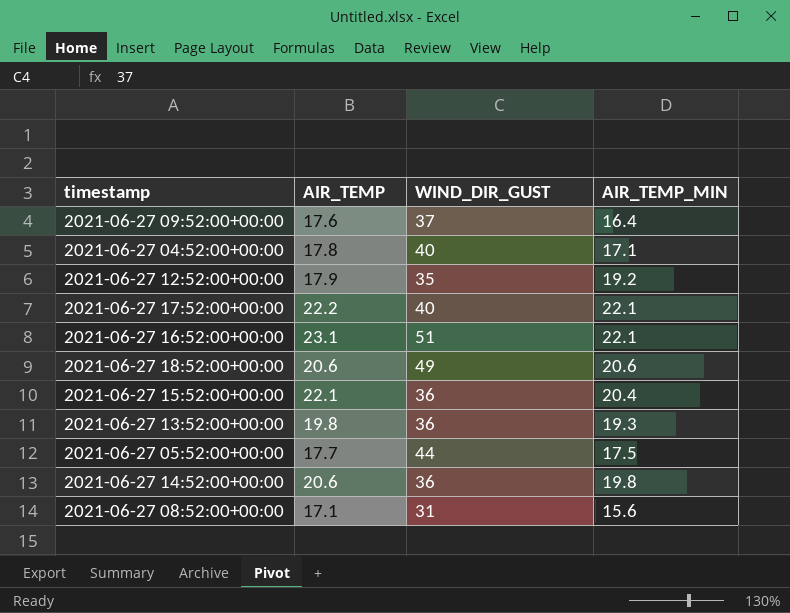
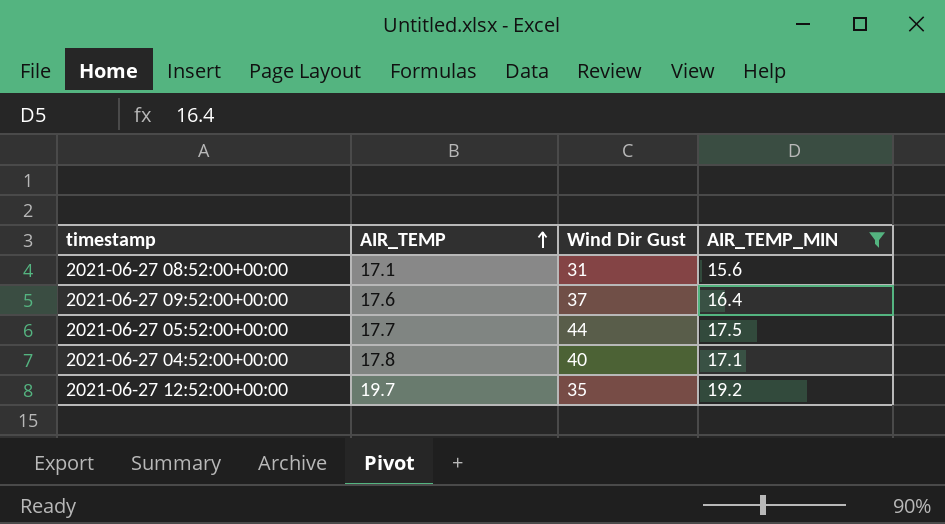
filter: none -> AIR_TEMP_MIN <= 19.2
row order: none -> AIR_TEMP ascending
column name: WIND_DIR_GUST -> Wind Dir Gust
2021-06-27 12:52:00+00:00 | AIR_TEMP: 17.9 -> 19.7

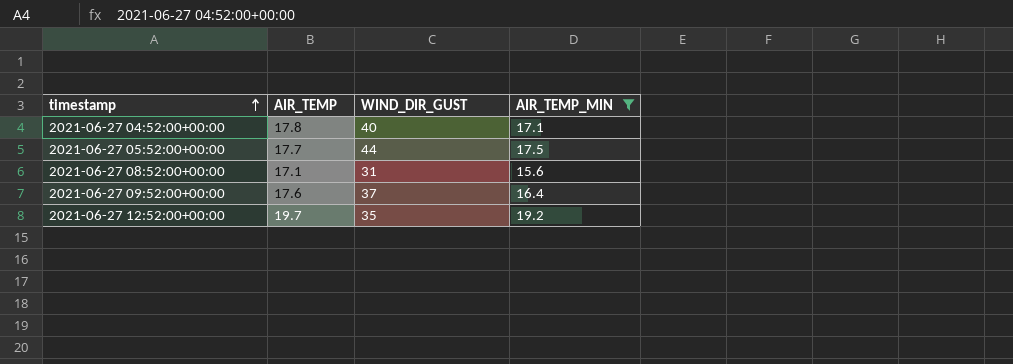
row order: AIR_TEMP ascending -> timestamp ascending
column name: Wind Dir Gust -> WIND_DIR_GUST

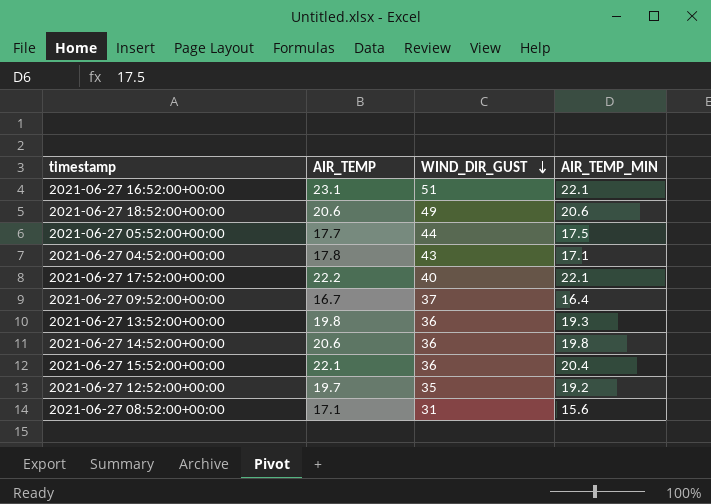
filter: AIR_TEMP_MIN <= 19.2 -> none
row order: timestamp ascending -> WIND_DIR_GUST descending
2021-06-27 04:52:00+00:00 | WIND_DIR_GUST: 40 -> 43
2021-06-27 09:52:00+00:00 | AIR_TEMP: 17.6 -> 16.7

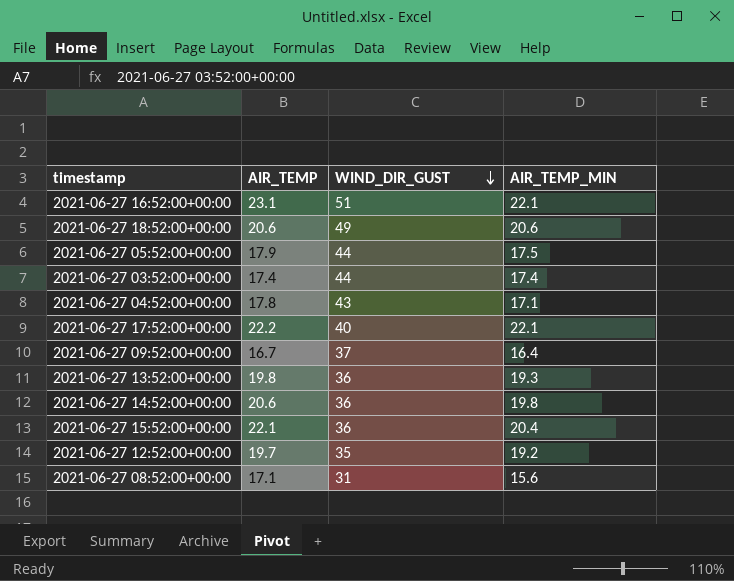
2021-06-27 05:52:00+00:00 | AIR_TEMP: 17.7 -> 17.9
row 2021-06-27 03:52:00+00:00: none -> 17.4 | 44 | 17.4

